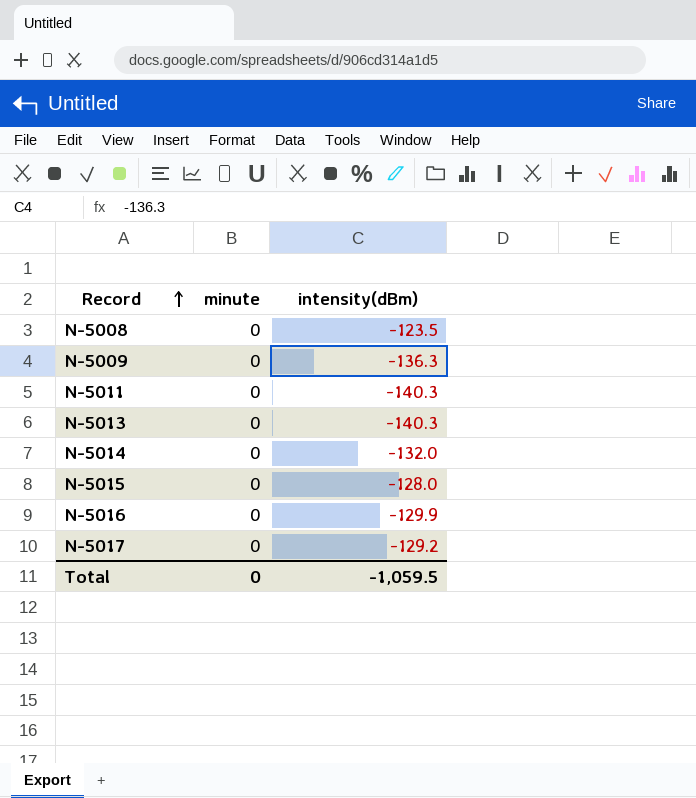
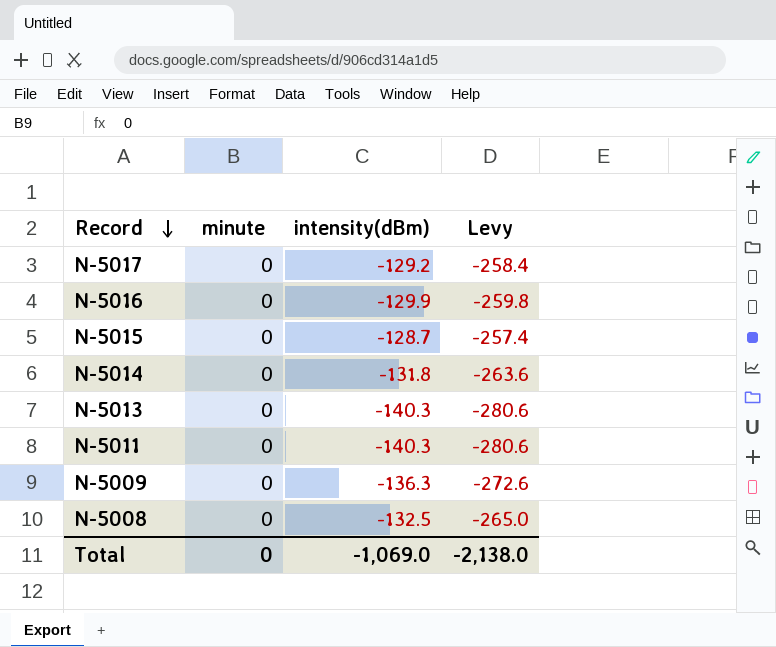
row order: Record ascending -> Record descending
column Levy | formula: none -> [intensity(dBm)] * 2
N-5015 | intensity(dBm): -128.0 -> -128.7
N-5014 | intensity(dBm): -132.0 -> -131.8
N-5008 | intensity(dBm): -123.5 -> -132.5
Total | intensity(dBm): -1,059.5 -> -1,069.0

